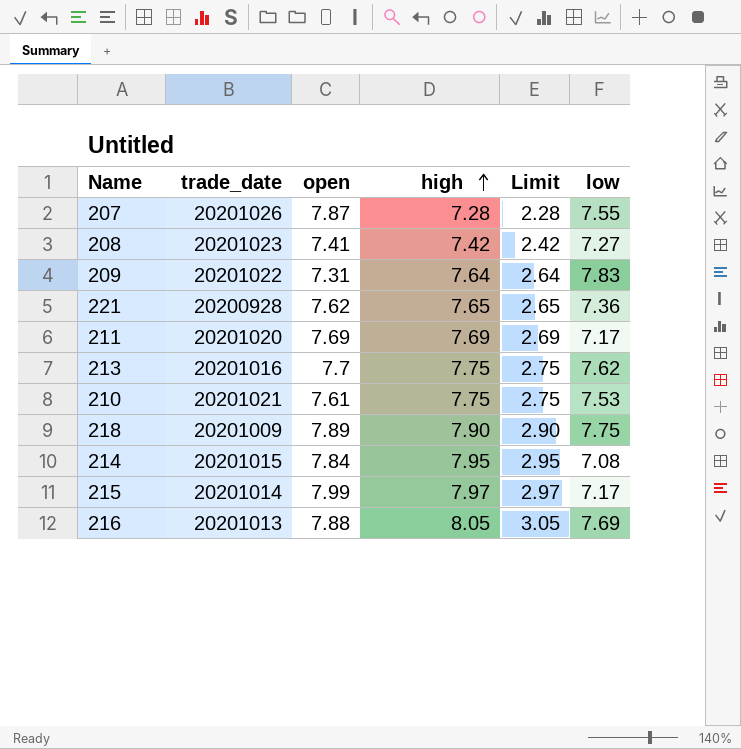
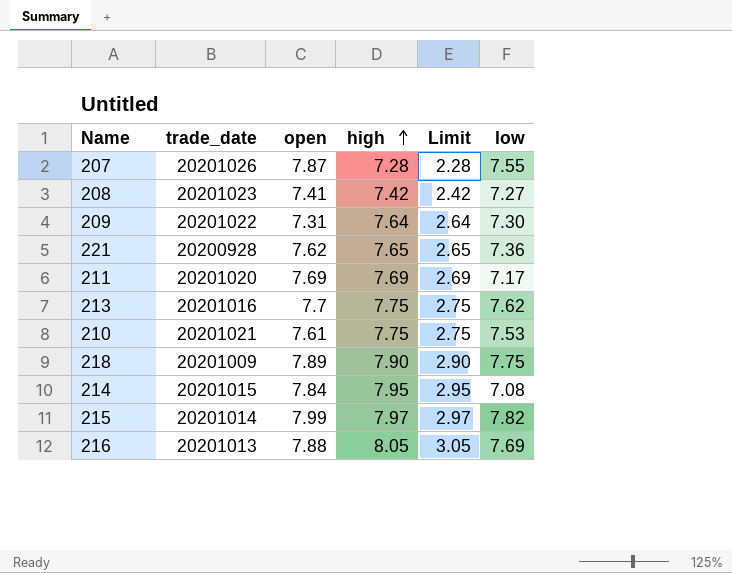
209 | low: 7.83 -> 7.30
215 | low: 7.17 -> 7.82

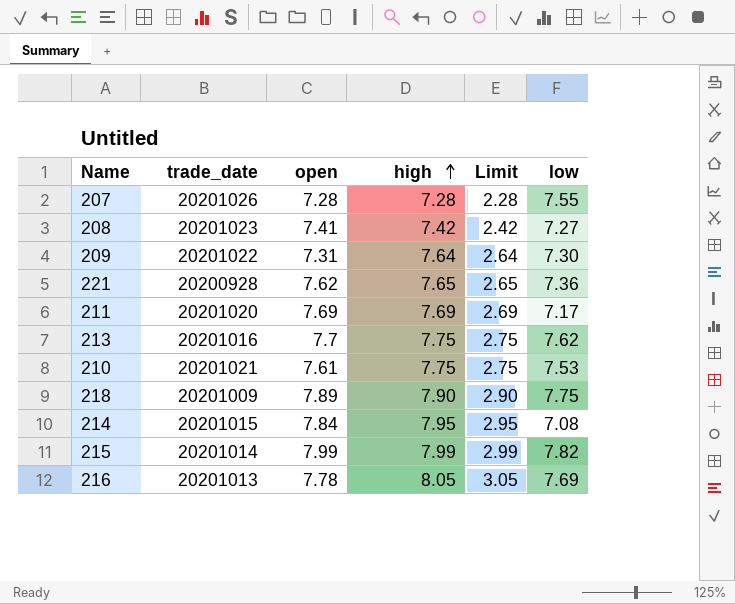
207 | open: 7.87 -> 7.28
215 | high: 7.97 -> 7.99
215 | Limit: 2.97 -> 2.99
216 | open: 7.88 -> 7.78

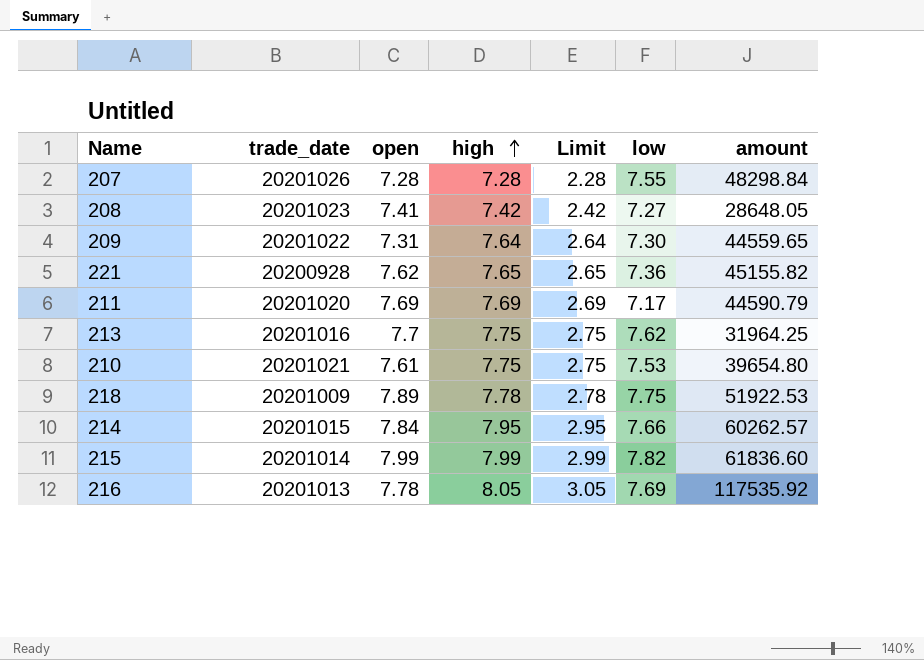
column amount | position: none -> 7
218 | high: 7.90 -> 7.78
218 | Limit: 2.90 -> 2.78
214 | low: 7.08 -> 7.66

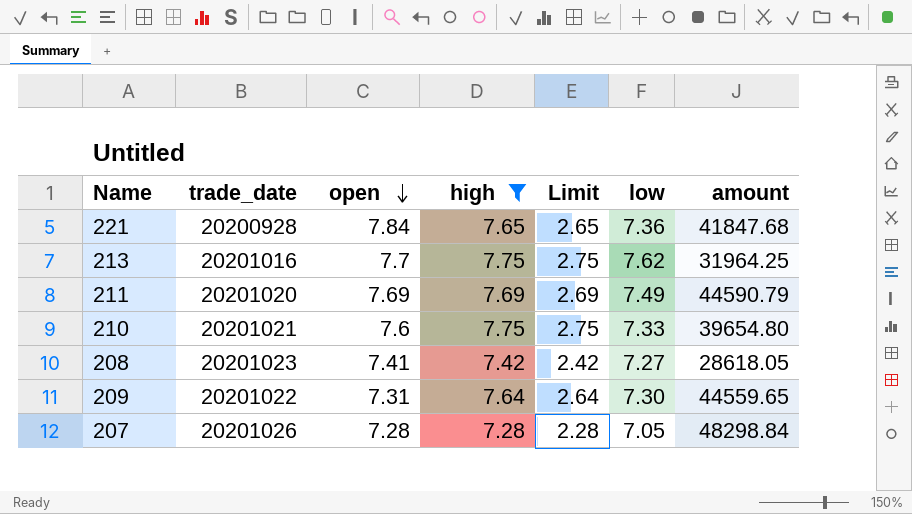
filter: none -> high <= 7.75
row order: high ascending -> open descending
221 | open: 7.62 -> 7.84
221 | amount: 45155.82 -> 41847.68
211 | low: 7.17 -> 7.49
210 | open: 7.61 -> 7.6
210 | low: 7.53 -> 7.33
208 | amount: 28648.05 -> 28618.05
207 | low: 7.55 -> 7.05

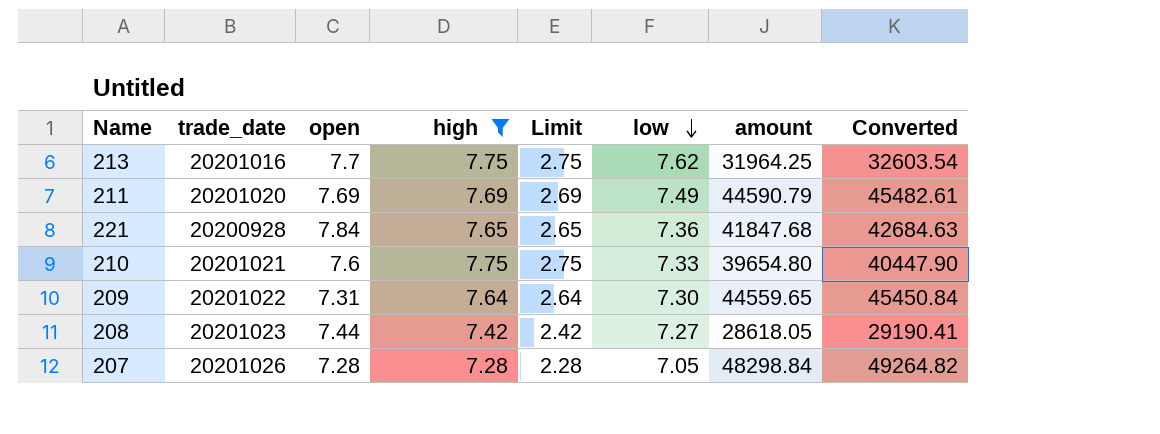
row order: open descending -> low descending
column Converted | formula: none -> [amount] * 1.02
208 | open: 7.41 -> 7.44

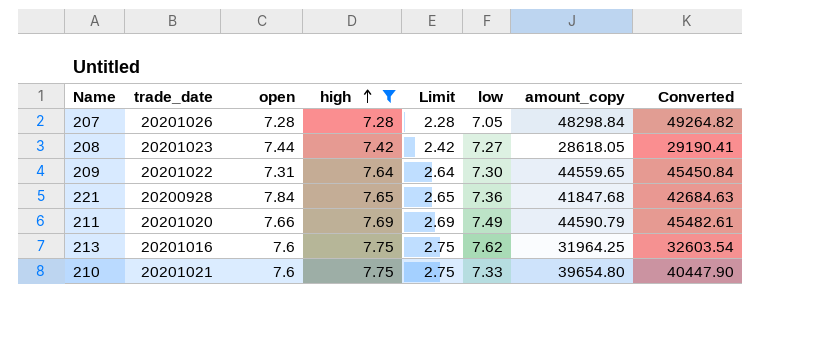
row order: low descending -> high ascending
column name: amount -> amount_copy
211 | open: 7.69 -> 7.66
213 | open: 7.7 -> 7.6

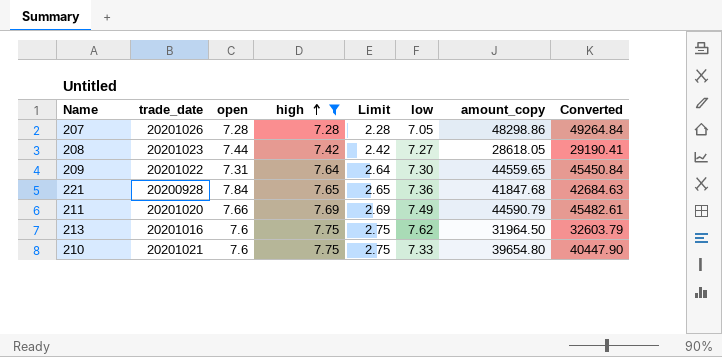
207 | amount_copy: 48298.84 -> 48298.86
207 | Converted: 49264.82 -> 49264.84
213 | amount_copy: 31964.25 -> 31964.50
213 | Converted: 32603.54 -> 32603.79

